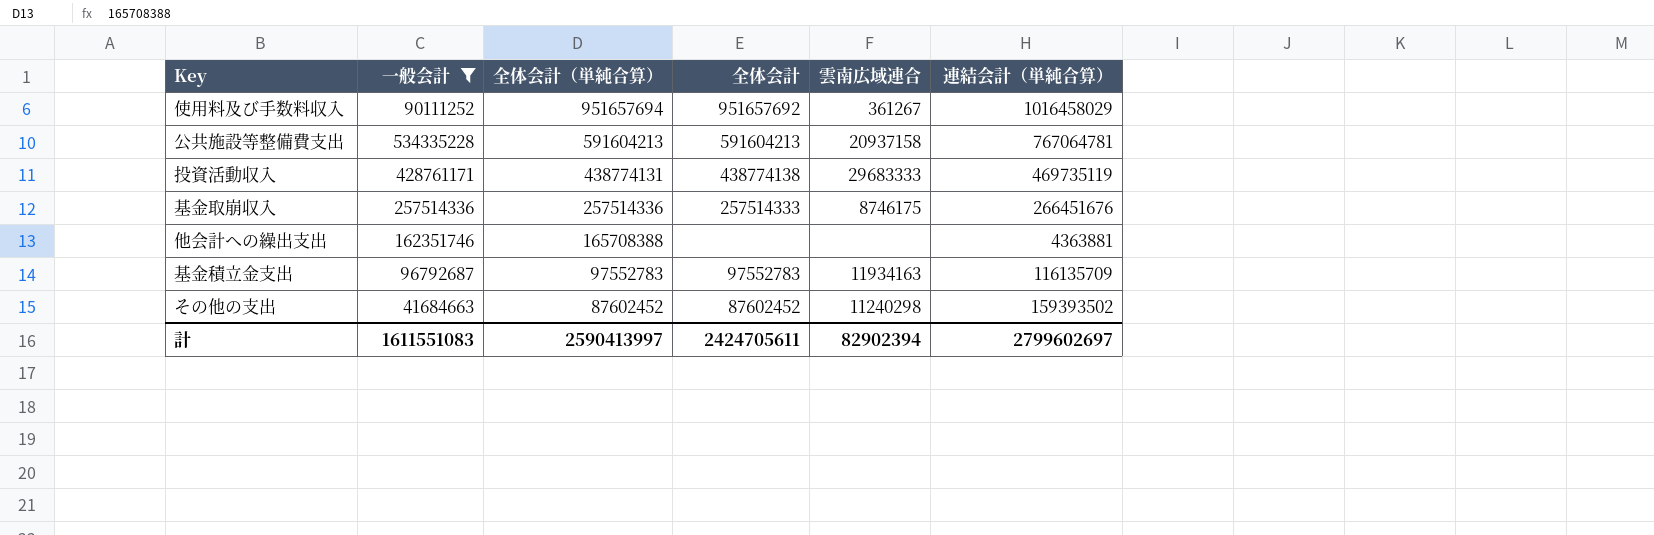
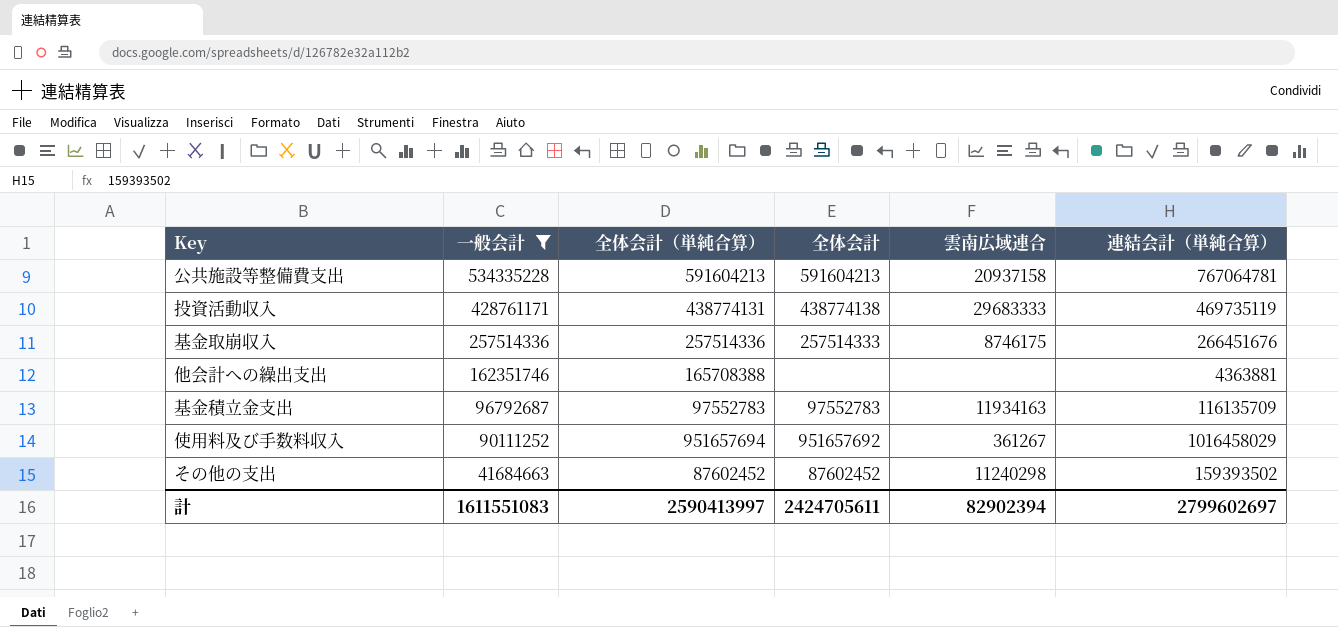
row order: 全体会計（単純合算） descending -> 一般会計 descending

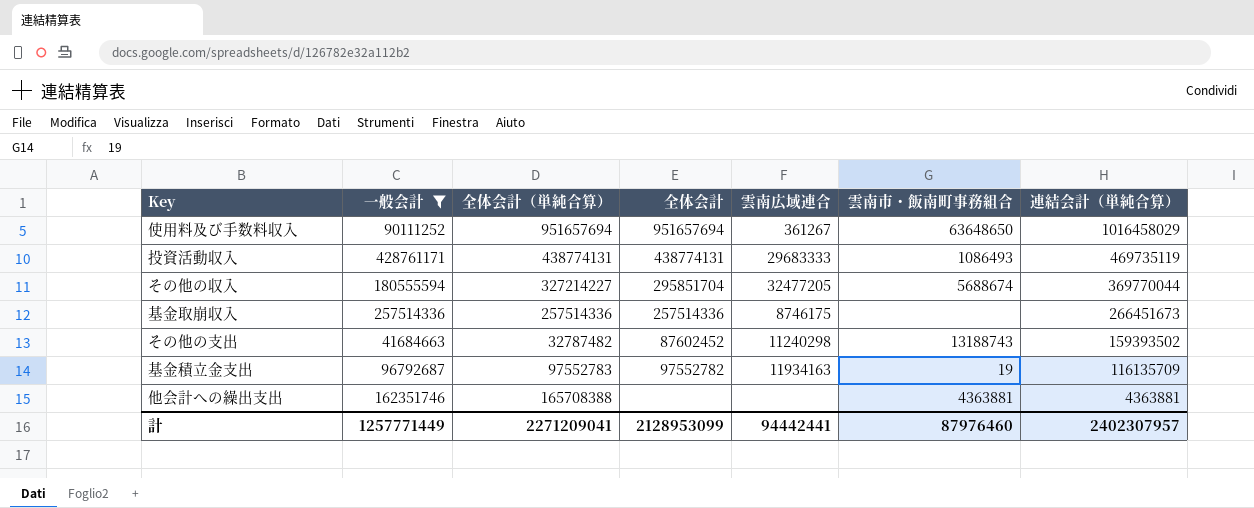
row order: 一般会計 descending -> 連結会計（単純合算） descending
column 雲南市・飯南町事務組合 | position: none -> 6
row 公共施設等整備費支出: 534335228 | 591604213 | 591604213 | 20937158 | 767064781 -> none
使用料及び手数料収入 | 全体会計: 951657692 -> 951657694
投資活動収入 | 全体会計: 438774138 -> 438774131
row その他の収入: none -> 180555594 | 327214227 | 295851704 | 32477205 | 5688674 | 369770044
基金取崩収入 | 全体会計: 257514333 -> 257514336
基金取崩収入 | 連結会計（単純合算）: 266451676 -> 266451673
その他の支出 | 全体会計（単純合算）: 87602452 -> 32787482
基金積立金支出 | 全体会計: 97552783 -> 97552782
計 | 一般会計: 1611551083 -> 1257771449
計 | 全体会計（単純合算）: 2590413997 -> 2271209041
計 | 全体会計: 2424705611 -> 2128953099
計 | 雲南広域連合: 82902394 -> 94442441
計 | 連結会計（単純合算）: 2799602697 -> 2402307957

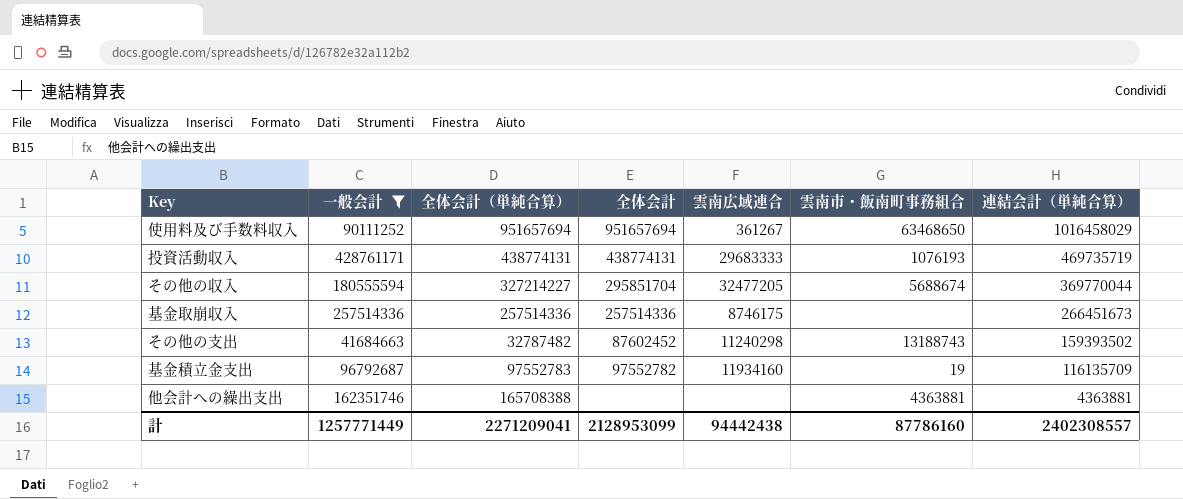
使用料及び手数料収入 | 雲南市・飯南町事務組合: 63648650 -> 63468650
投資活動収入 | 雲南市・飯南町事務組合: 1086493 -> 1076193
投資活動収入 | 連結会計（単純合算）: 469735119 -> 469735719
基金積立金支出 | 雲南広域連合: 11934163 -> 11934160
計 | 雲南広域連合: 94442441 -> 94442438
計 | 雲南市・飯南町事務組合: 87976460 -> 87786160
計 | 連結会計（単純合算）: 2402307957 -> 2402308557

